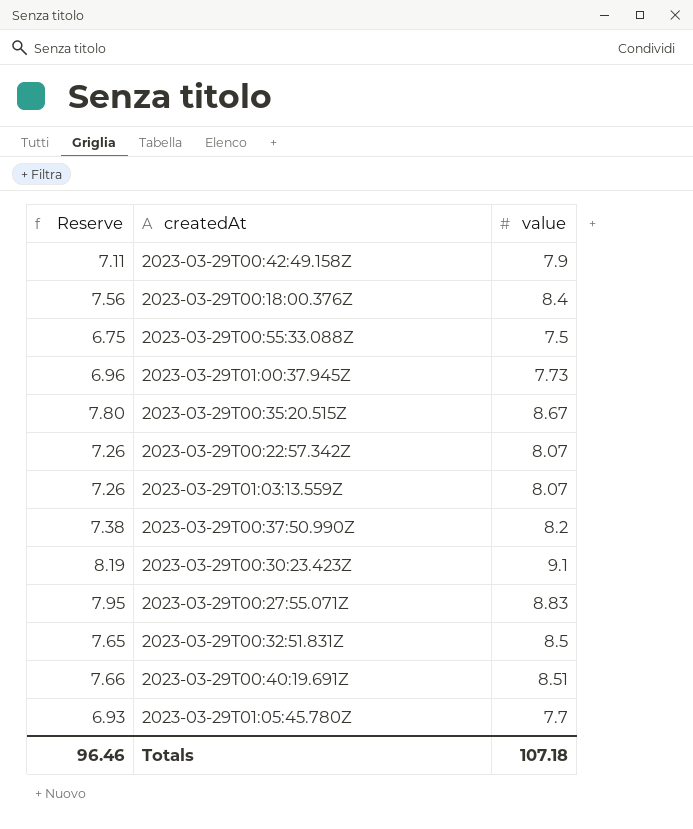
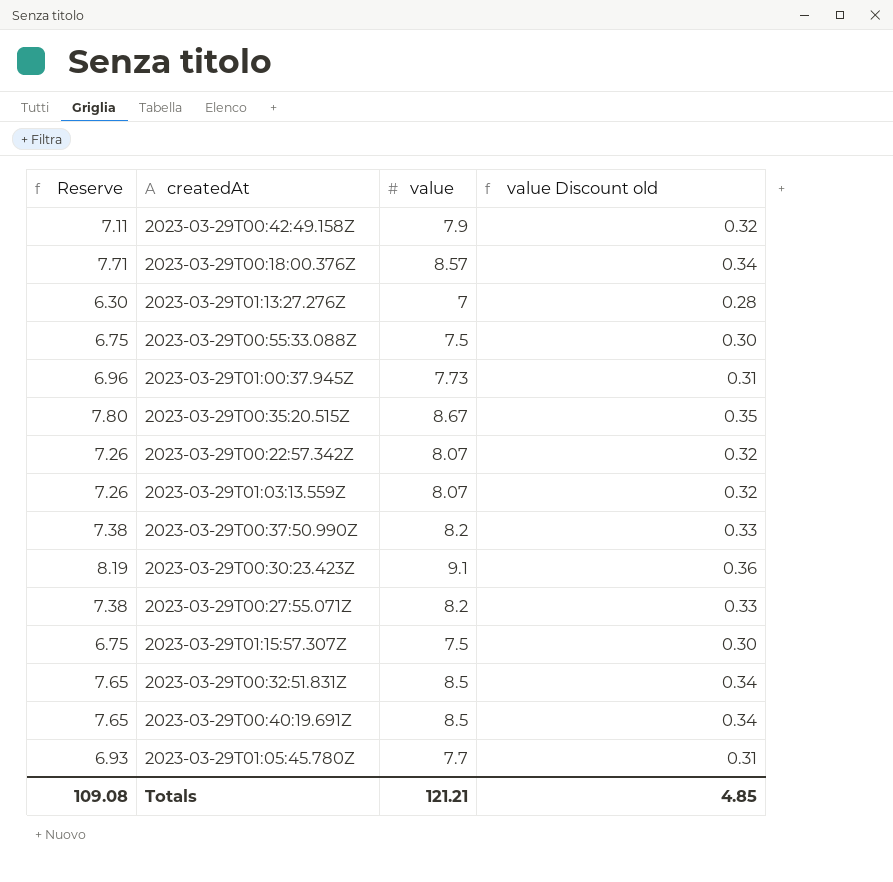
column value Discount old | formula: none -> [value] * 0.04
2023-03-29T00:18:00.376Z | Reserve: 7.56 -> 7.71
2023-03-29T00:18:00.376Z | value: 8.4 -> 8.57
row 2023-03-29T01:13:27.276Z: none -> 6.30 | 7 | 0.28
2023-03-29T00:27:55.071Z | Reserve: 7.95 -> 7.38
2023-03-29T00:27:55.071Z | value: 8.83 -> 8.2
row 2023-03-29T01:15:57.307Z: none -> 6.75 | 7.5 | 0.30
2023-03-29T00:40:19.691Z | Reserve: 7.66 -> 7.65
2023-03-29T00:40:19.691Z | value: 8.51 -> 8.5
Totals | Reserve: 96.46 -> 109.08
Totals | value: 107.18 -> 121.21

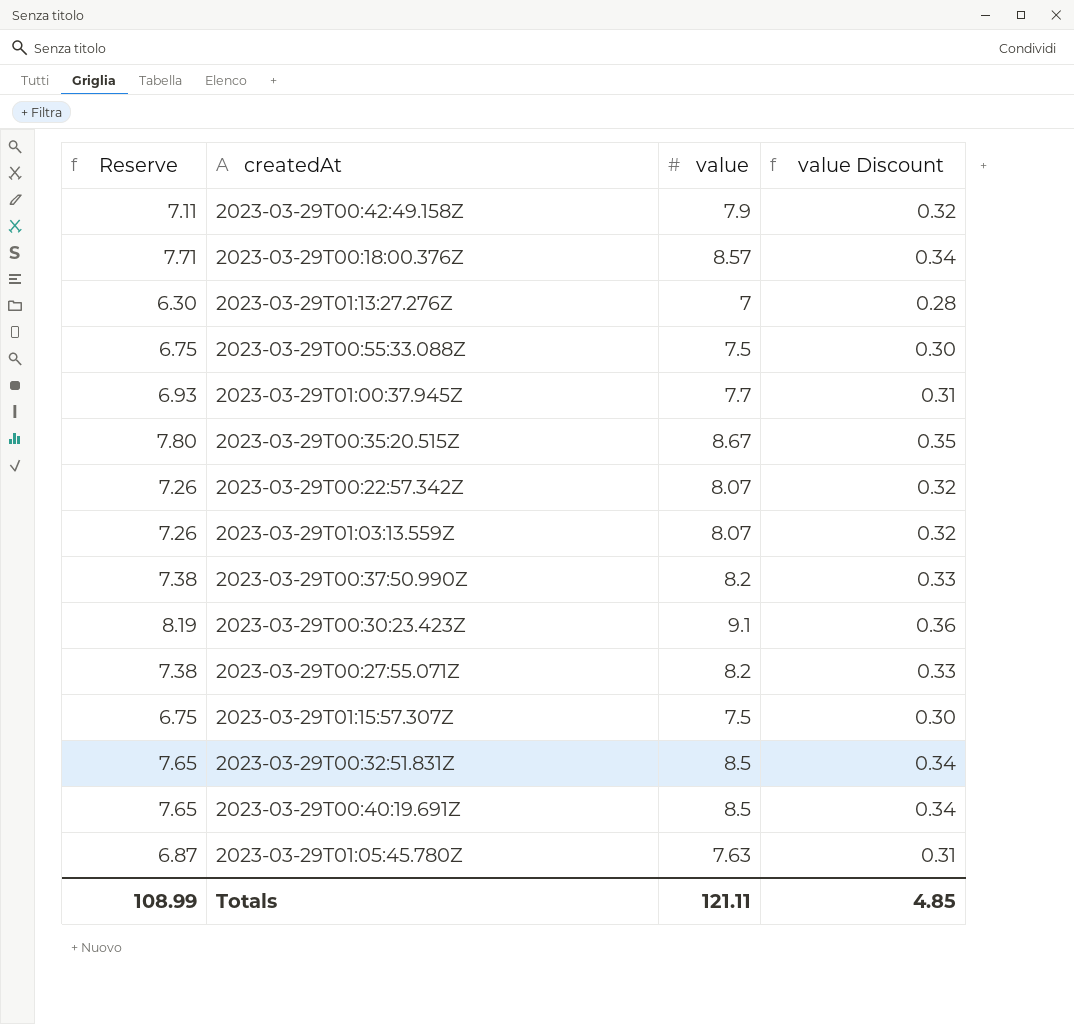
column name: value Discount old -> value Discount
2023-03-29T01:00:37.945Z | Reserve: 6.96 -> 6.93
2023-03-29T01:00:37.945Z | value: 7.73 -> 7.7
2023-03-29T01:05:45.780Z | Reserve: 6.93 -> 6.87
2023-03-29T01:05:45.780Z | value: 7.7 -> 7.63
Totals | Reserve: 109.08 -> 108.99
Totals | value: 121.21 -> 121.11

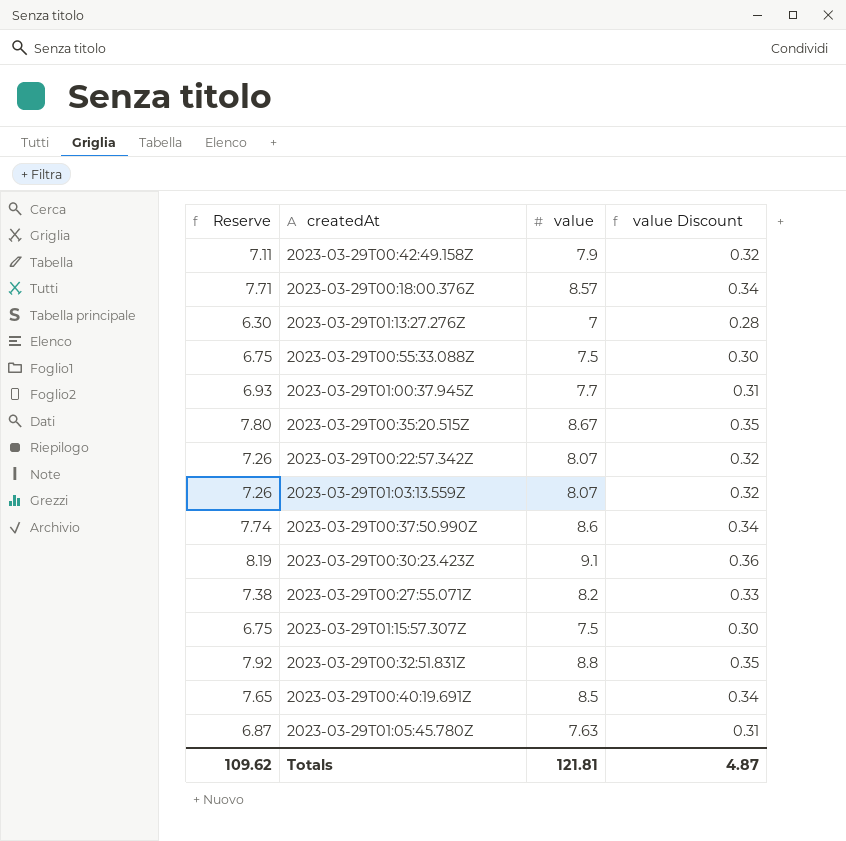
2023-03-29T00:37:50.990Z | Reserve: 7.38 -> 7.74
2023-03-29T00:37:50.990Z | value: 8.2 -> 8.6
2023-03-29T00:37:50.990Z | value Discount: 0.33 -> 0.34
2023-03-29T00:32:51.831Z | Reserve: 7.65 -> 7.92
2023-03-29T00:32:51.831Z | value: 8.5 -> 8.8
2023-03-29T00:32:51.831Z | value Discount: 0.34 -> 0.35
Totals | Reserve: 108.99 -> 109.62
Totals | value: 121.11 -> 121.81
Totals | value Discount: 4.85 -> 4.87

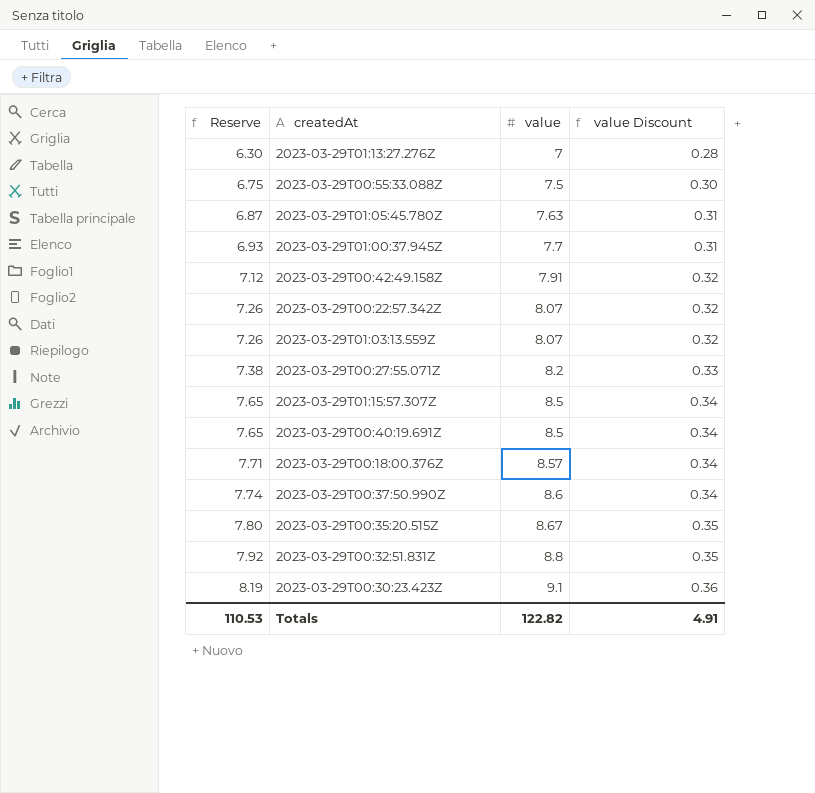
row order: none -> Reserve ascending
2023-03-29T00:42:49.158Z | Reserve: 7.11 -> 7.12
2023-03-29T00:42:49.158Z | value: 7.9 -> 7.91
2023-03-29T01:15:57.307Z | Reserve: 6.75 -> 7.65
2023-03-29T01:15:57.307Z | value: 7.5 -> 8.5
2023-03-29T01:15:57.307Z | value Discount: 0.30 -> 0.34
Totals | Reserve: 109.62 -> 110.53
Totals | value: 121.81 -> 122.82
Totals | value Discount: 4.87 -> 4.91

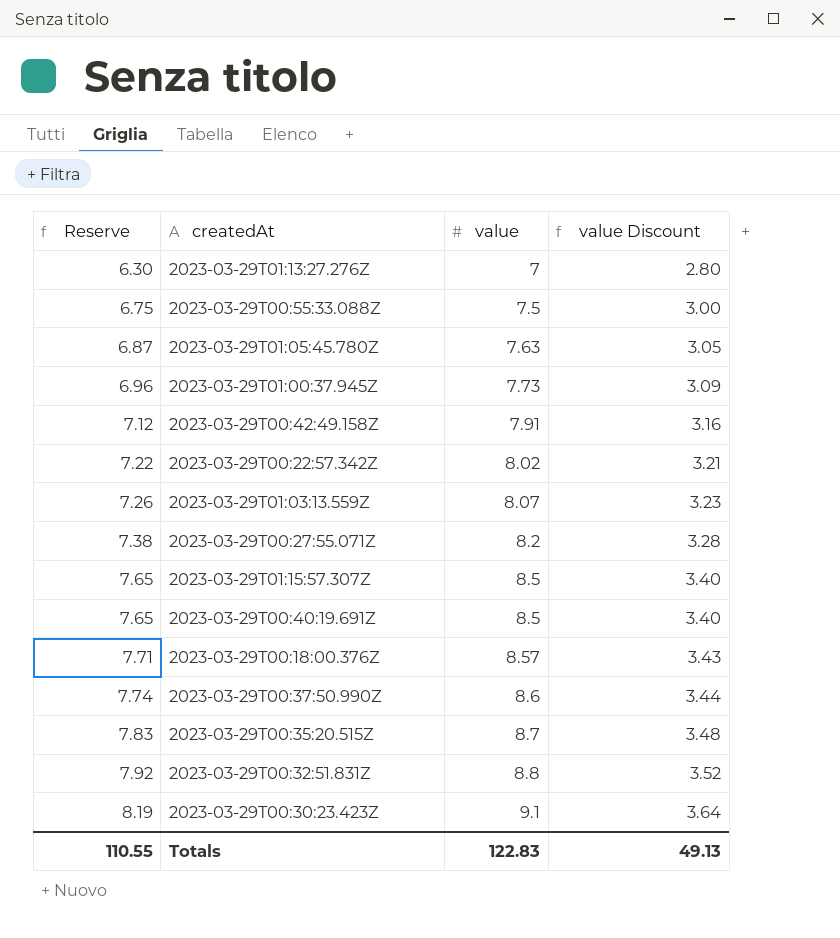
column value Discount | formula: [value] * 0.04 -> [value] * 0.4
2023-03-29T01:00:37.945Z | Reserve: 6.93 -> 6.96
2023-03-29T01:00:37.945Z | value: 7.7 -> 7.73
2023-03-29T00:22:57.342Z | Reserve: 7.26 -> 7.22
2023-03-29T00:22:57.342Z | value: 8.07 -> 8.02
2023-03-29T00:35:20.515Z | Reserve: 7.80 -> 7.83
2023-03-29T00:35:20.515Z | value: 8.67 -> 8.7
Totals | Reserve: 110.53 -> 110.55
Totals | value: 122.82 -> 122.83
Totals | value Discount: 4.91 -> 49.13

